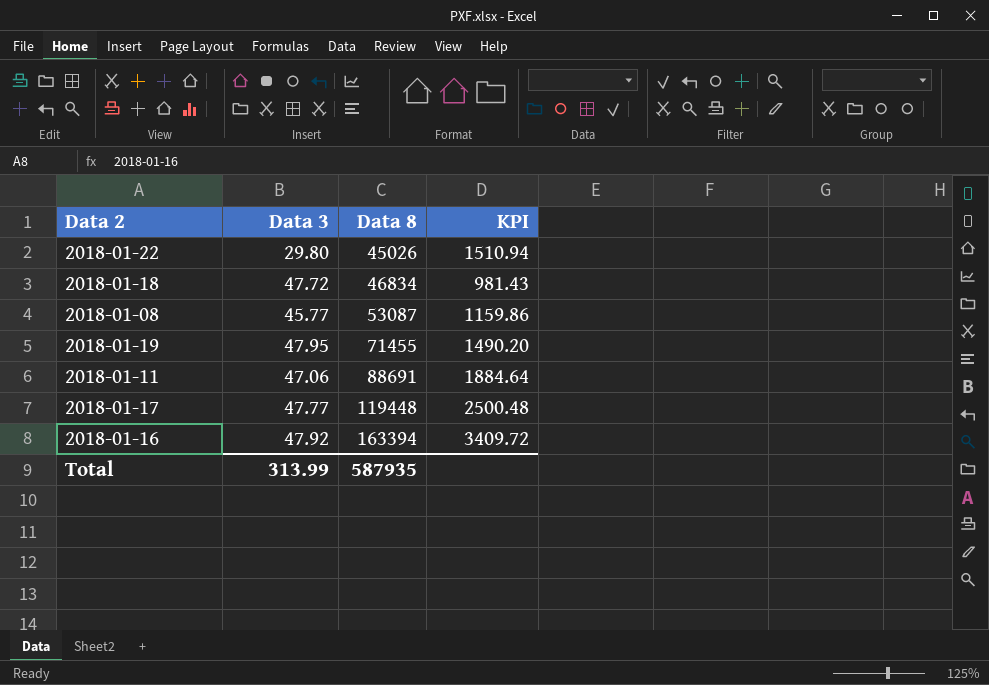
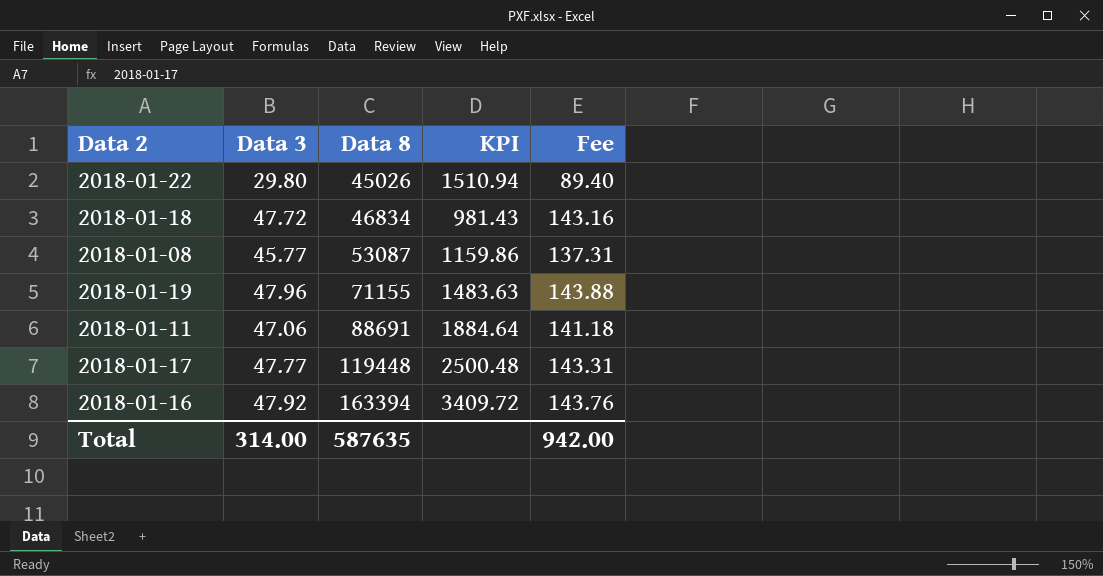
column Fee | formula: none -> [Data 3] * 3
2018-01-19 | Data 3: 47.95 -> 47.96
2018-01-19 | Data 8: 71455 -> 71155
2018-01-19 | KPI: 1490.20 -> 1483.63
Total | Data 3: 313.99 -> 314.00
Total | Data 8: 587935 -> 587635

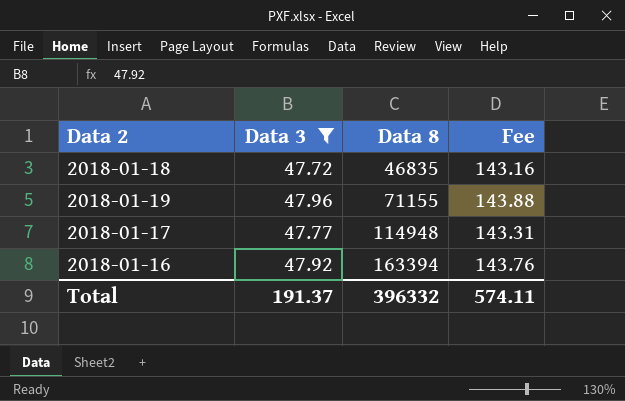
filter: none -> Data 3 >= 47.72
column KPI | formula: [Data 8] / [Data 3] -> none
2018-01-18 | Data 8: 46834 -> 46835
2018-01-17 | Data 8: 119448 -> 114948
Total | Data 3: 314.00 -> 191.37
Total | Data 8: 587635 -> 396332
Total | Fee: 942.00 -> 574.11

